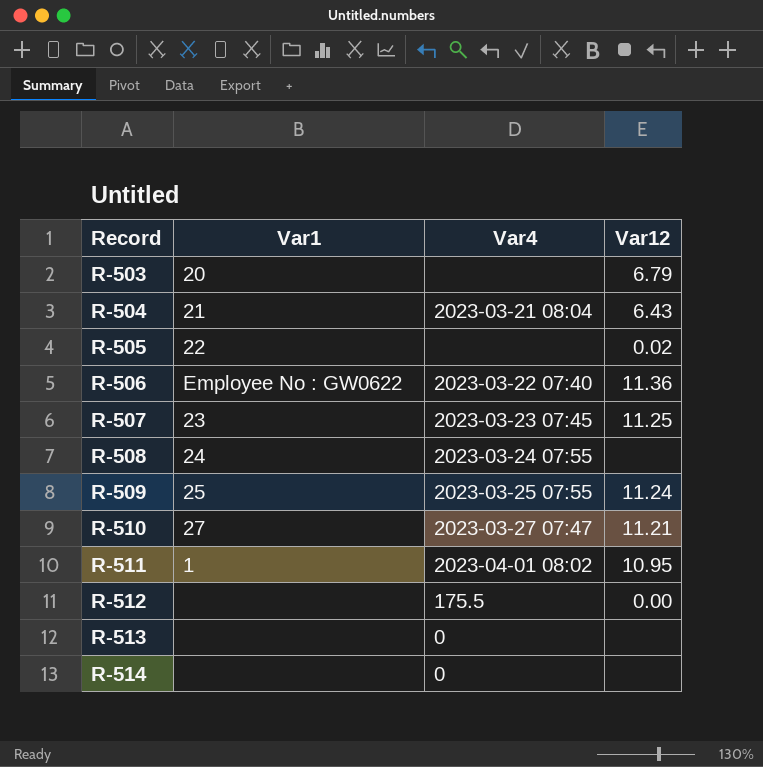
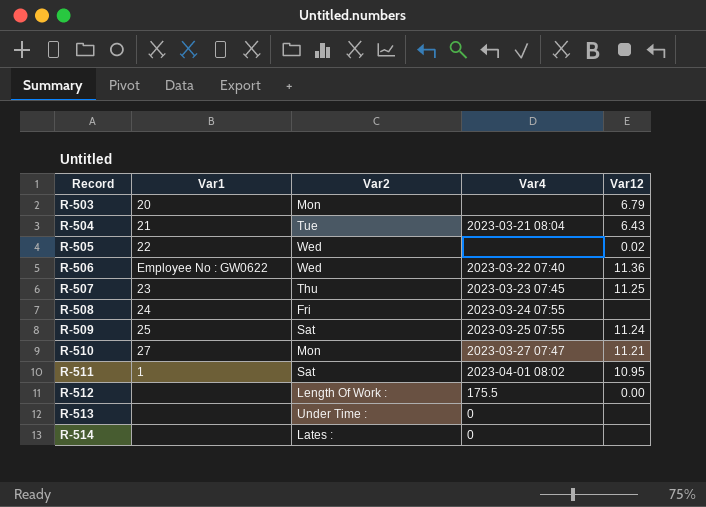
column Var2 | position: none -> 3

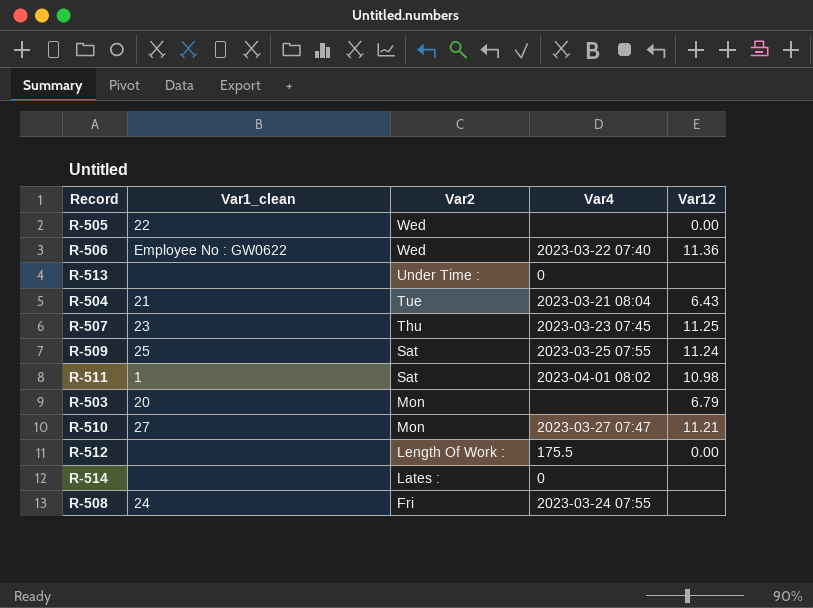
row order: Record ascending -> Var2 descending
column name: Var1 -> Var1_clean
R-505 | Var12: 0.02 -> 0.00
R-511 | Var12: 10.95 -> 10.98

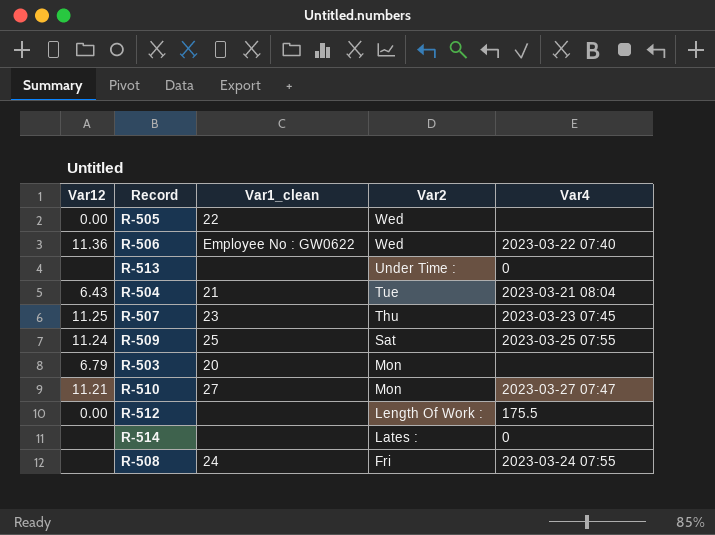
column Var12 | position: 5 -> 1
row R-511: 1 | Sat | 2023-04-01 08:02 | 10.98 -> none

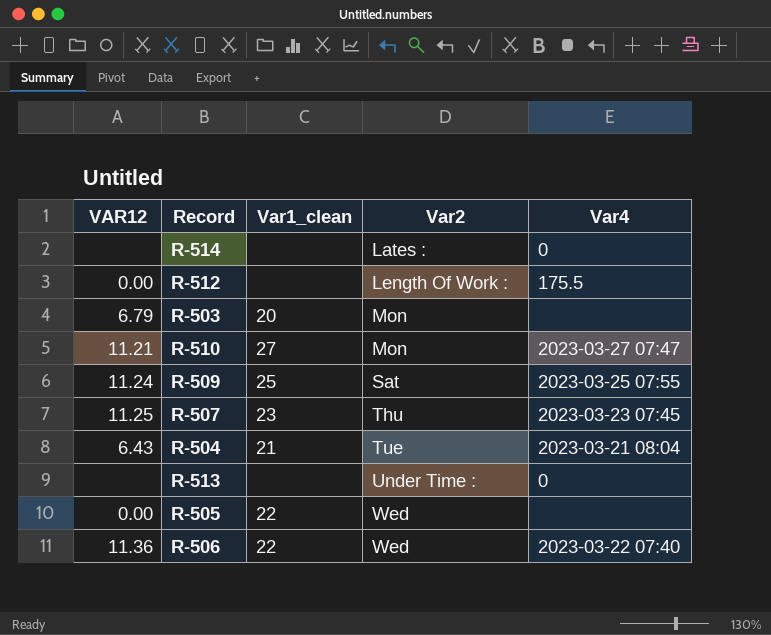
row order: Var2 descending -> Var2 ascending
column name: Var12 -> VAR12
row R-508: none | 24 | Fri | 2023-03-24 07:55 -> none
R-506 | Var1_clean: Employee No : GW0622 -> 22

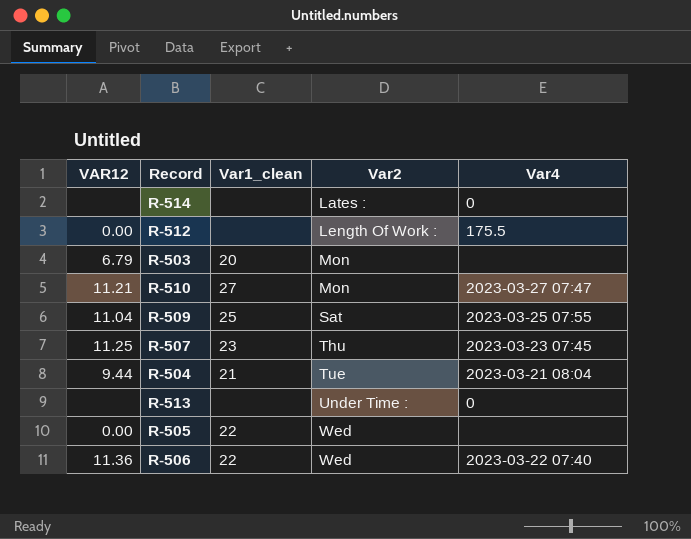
R-509 | VAR12: 11.24 -> 11.04
R-504 | VAR12: 6.43 -> 9.44

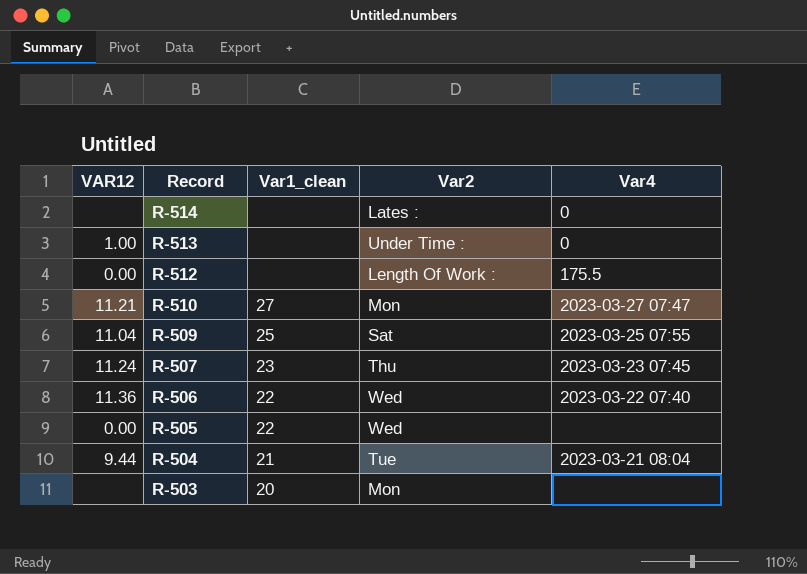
row order: Var2 ascending -> Record descending
R-513 | VAR12: none -> 1.00
R-507 | VAR12: 11.25 -> 11.24
R-503 | VAR12: 6.79 -> none

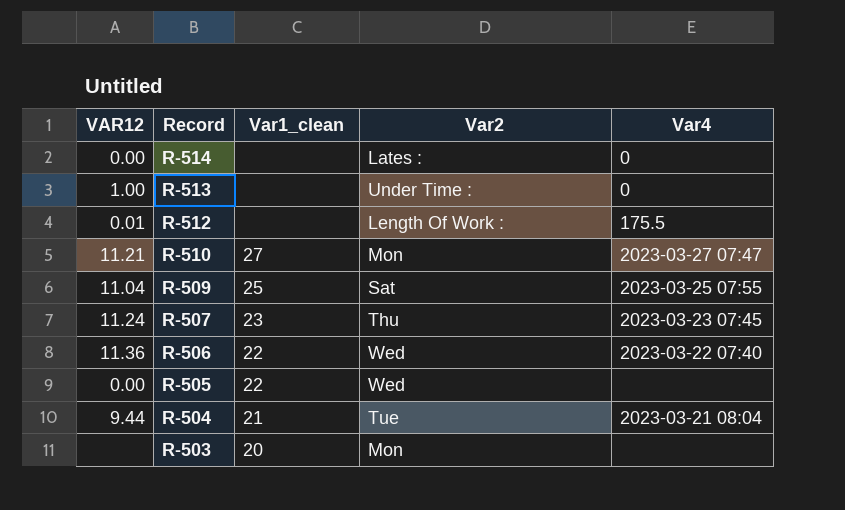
R-514 | VAR12: none -> 0.00
R-512 | VAR12: 0.00 -> 0.01

